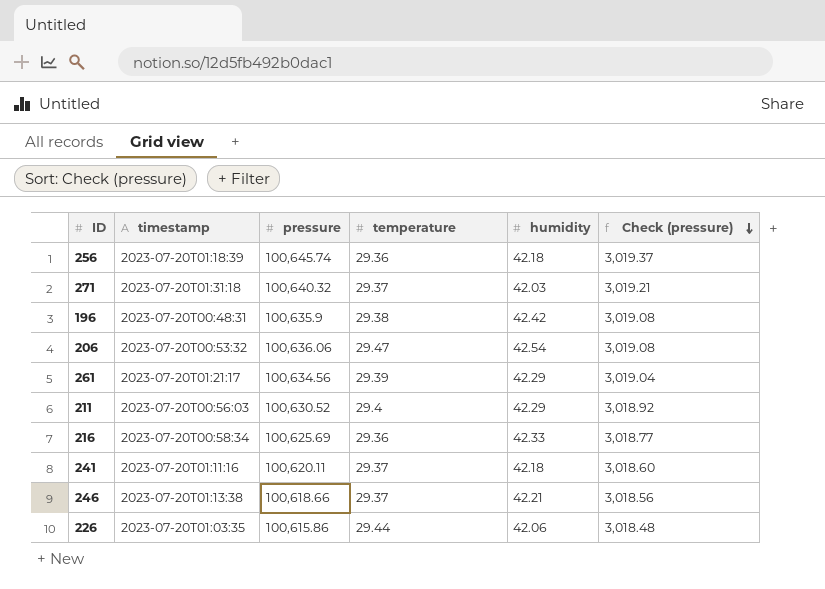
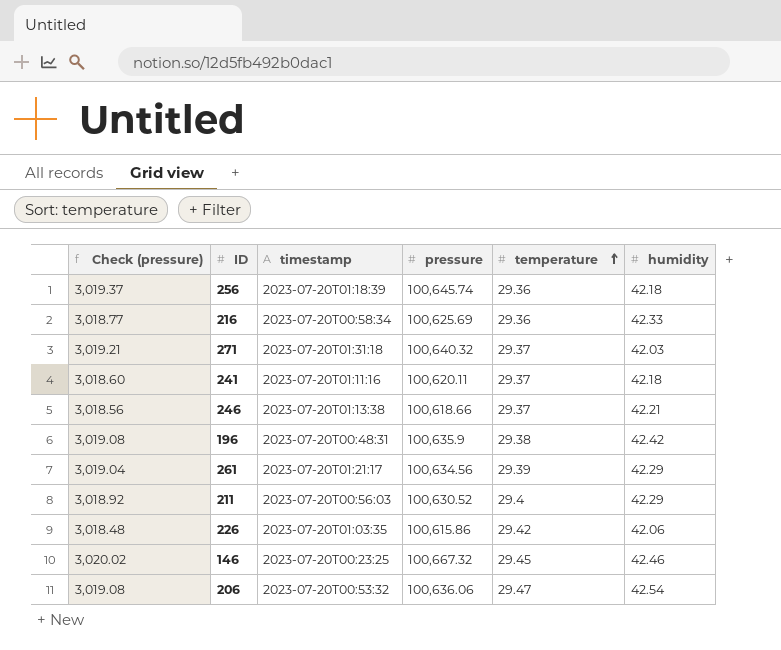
row order: Check (pressure) descending -> temperature ascending
column Check (pressure) | position: 6 -> 1
226 | temperature: 29.44 -> 29.42
row 146: none -> 3,020.02 | 2023-07-20T00:23:25 | 100,667.32 | 29.45 | 42.46

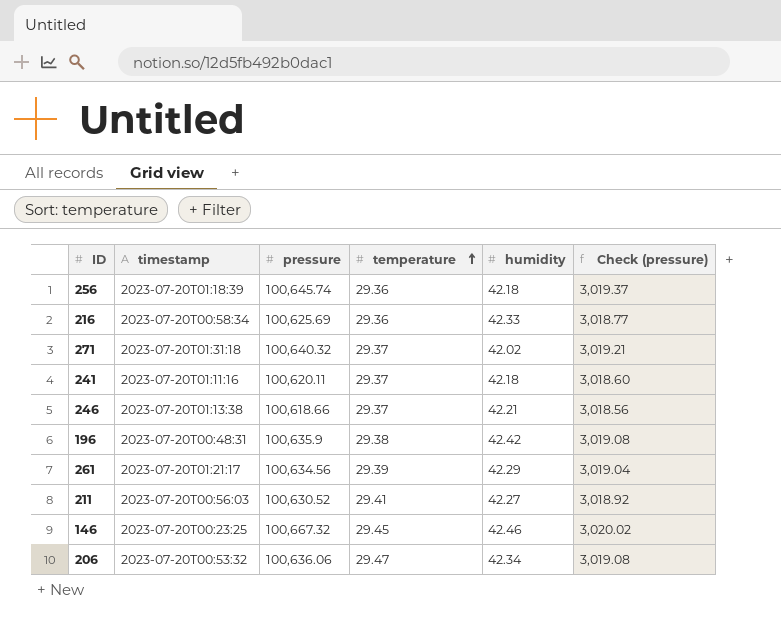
column Check (pressure) | position: 1 -> 6
row 226: 3,018.48 | 2023-07-20T01:03:35 | 100,615.86 | 29.42 | 42.06 -> none
271 | humidity: 42.03 -> 42.02
211 | temperature: 29.4 -> 29.41
211 | humidity: 42.29 -> 42.27
206 | humidity: 42.54 -> 42.34

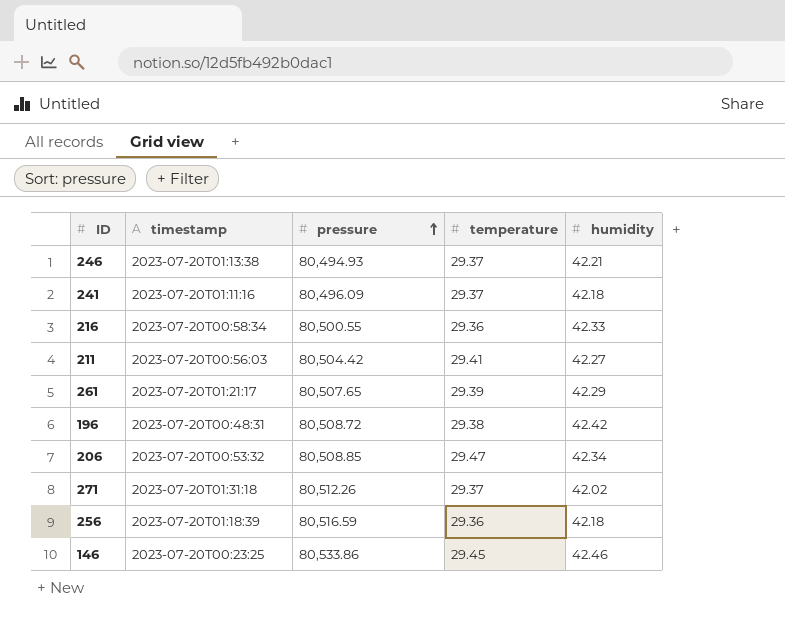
row order: temperature ascending -> pressure ascending
column Check (pressure) | formula: [pressure] * 0.03 -> none
246 | pressure: 100,618.66 -> 80,494.93
241 | pressure: 100,620.11 -> 80,496.09
216 | pressure: 100,625.69 -> 80,500.55
211 | pressure: 100,630.52 -> 80,504.42
261 | pressure: 100,634.56 -> 80,507.65
196 | pressure: 100,635.9 -> 80,508.72
206 | pressure: 100,636.06 -> 80,508.85
271 | pressure: 100,640.32 -> 80,512.26
256 | pressure: 100,645.74 -> 80,516.59
146 | pressure: 100,667.32 -> 80,533.86

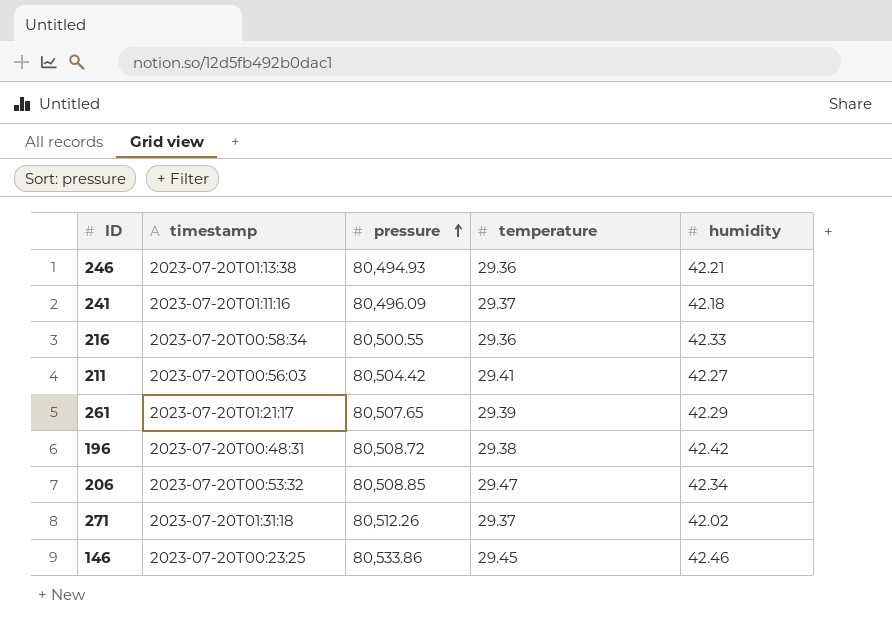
row 256: 2023-07-20T01:18:39 | 80,516.59 | 29.36 | 42.18 -> none
246 | temperature: 29.37 -> 29.36

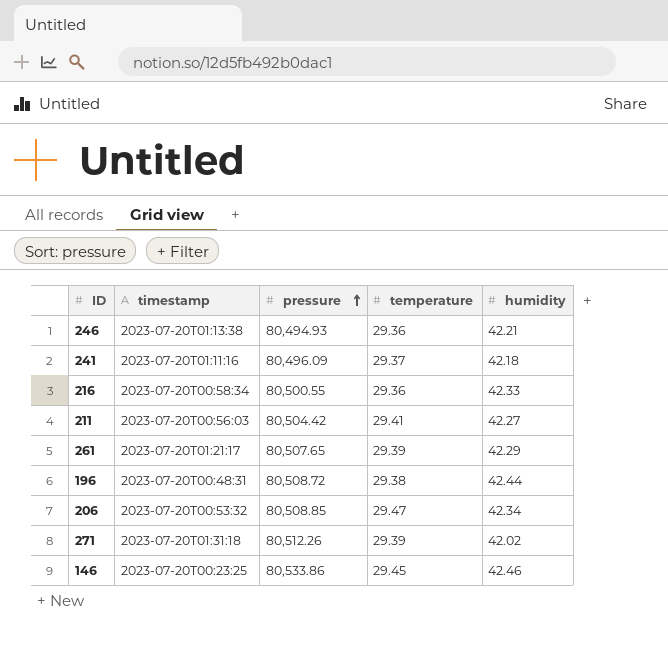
196 | humidity: 42.42 -> 42.44
271 | temperature: 29.37 -> 29.39

